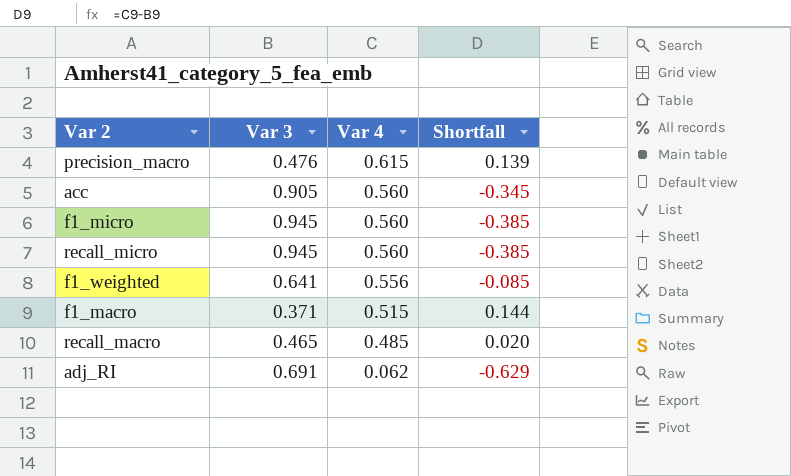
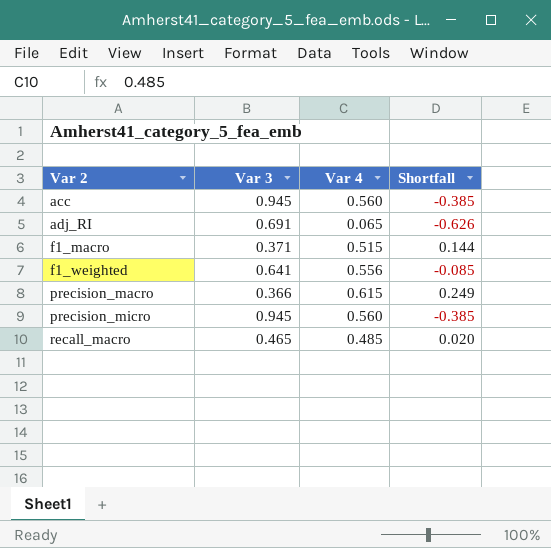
row order: Var 4 descending -> Var 2 ascending
row f1_micro: 0.945 | 0.560 | -0.385 -> none
row recall_micro: 0.945 | 0.560 | -0.385 -> none
acc | Var 3: 0.905 -> 0.945
acc | Shortfall: -0.345 -> -0.385
adj_RI | Var 4: 0.062 -> 0.065
adj_RI | Shortfall: -0.629 -> -0.626
precision_macro | Var 3: 0.476 -> 0.366
precision_macro | Shortfall: 0.139 -> 0.249
row precision_micro: none -> 0.945 | 0.560 | -0.385

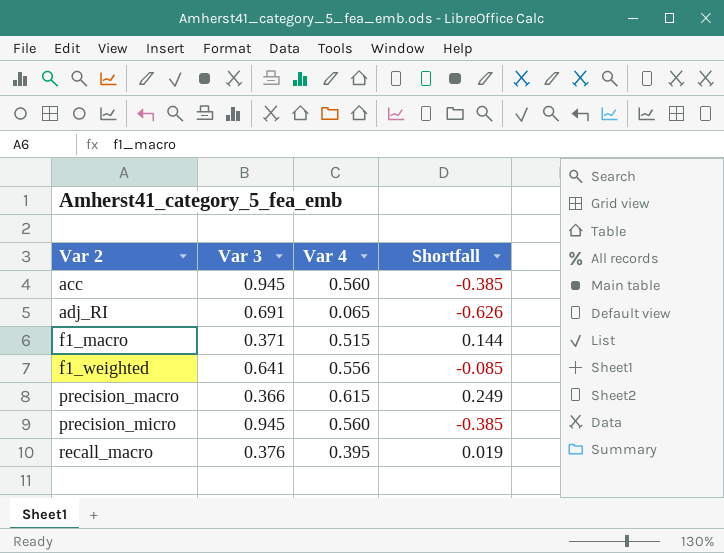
recall_macro | Var 3: 0.465 -> 0.376
recall_macro | Var 4: 0.485 -> 0.395
recall_macro | Shortfall: 0.020 -> 0.019

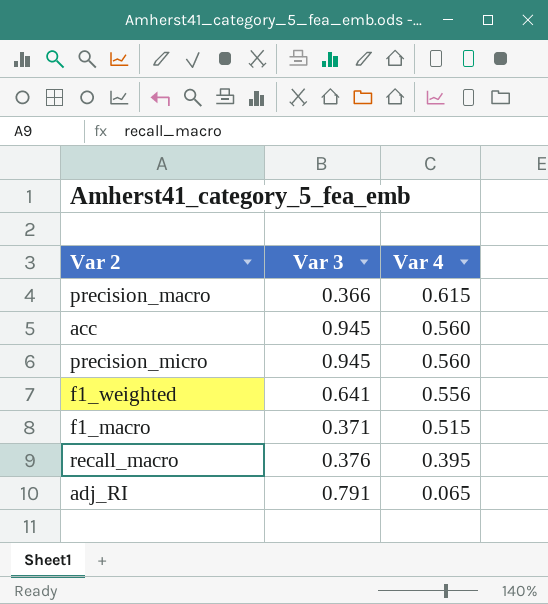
row order: Var 2 ascending -> Var 4 descending
column Shortfall | formula: [Var 4] - [Var 3] -> none
adj_RI | Var 3: 0.691 -> 0.791

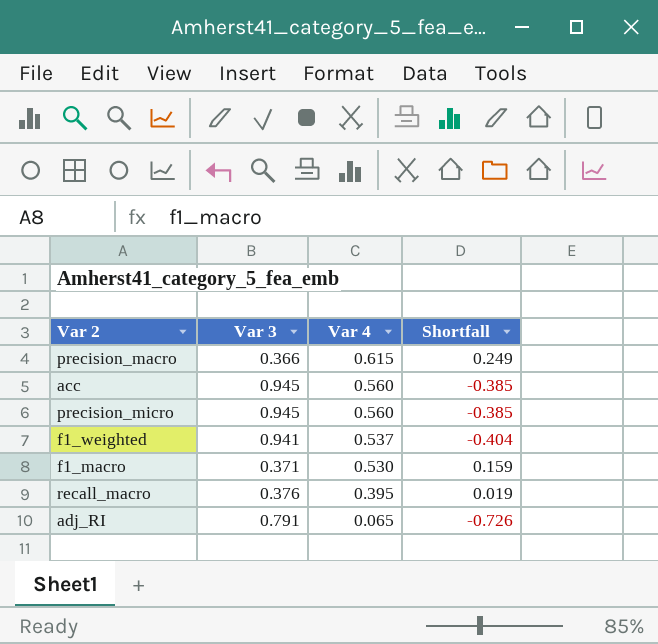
column Shortfall | formula: none -> [Var 4] - [Var 3]
f1_weighted | Var 3: 0.641 -> 0.941
f1_weighted | Var 4: 0.556 -> 0.537
f1_macro | Var 4: 0.515 -> 0.530

